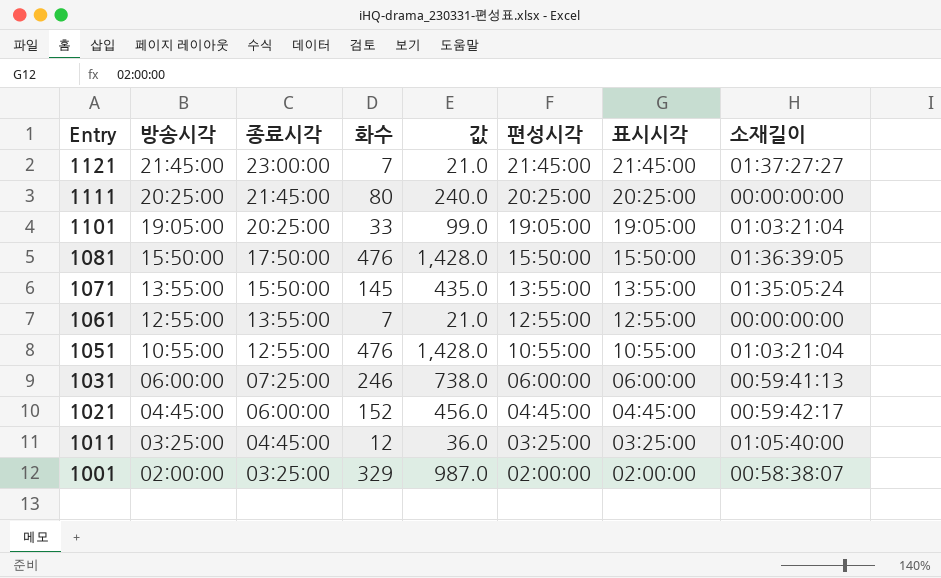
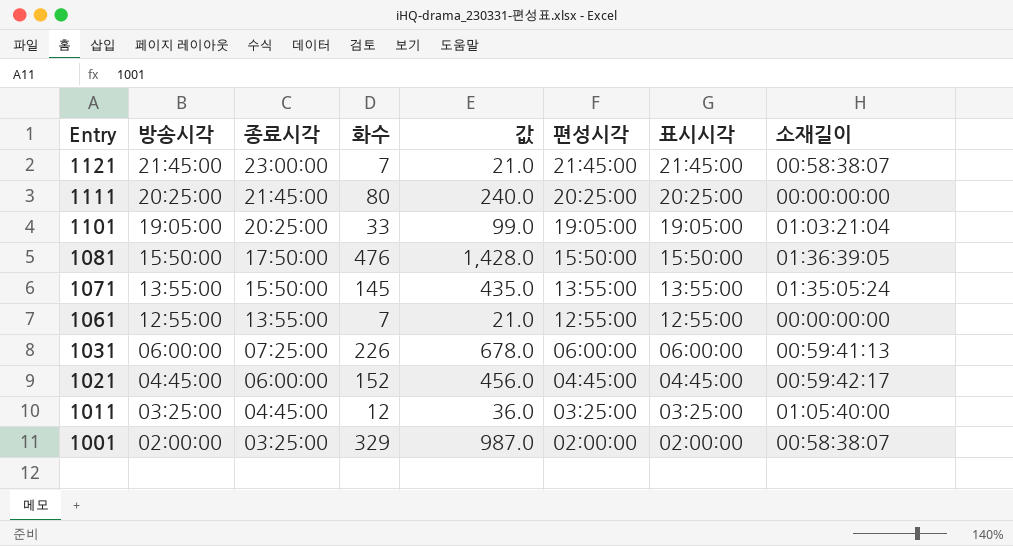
row 1051: 10:55:00 | 12:55:00 | 476 | 1,428.0 | 10:55:00 | 10:55:00 | 01:03:21:04 -> none
1121 | 소재길이: 01:37:27:27 -> 00:58:38:07
1031 | 화수: 246 -> 226
1031 | 값: 738.0 -> 678.0

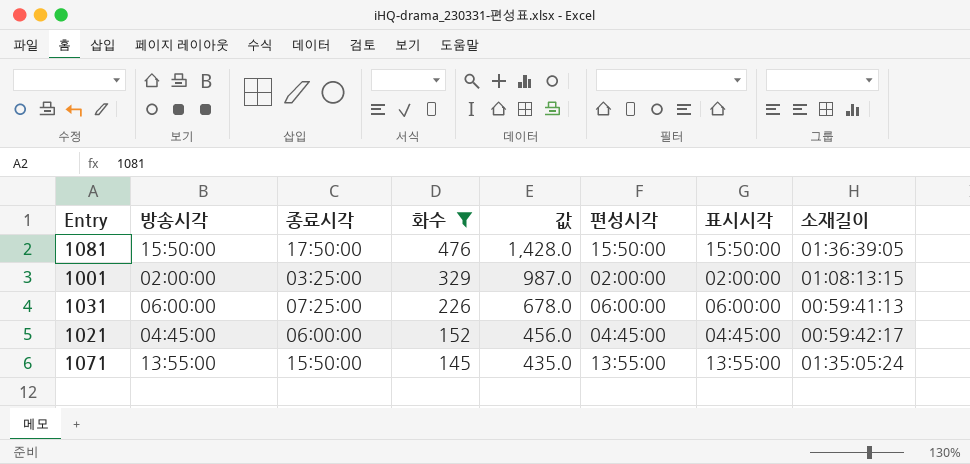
filter: none -> 화수 >= 145
row order: Entry descending -> 화수 descending
1001 | 소재길이: 00:58:38:07 -> 01:08:13:15

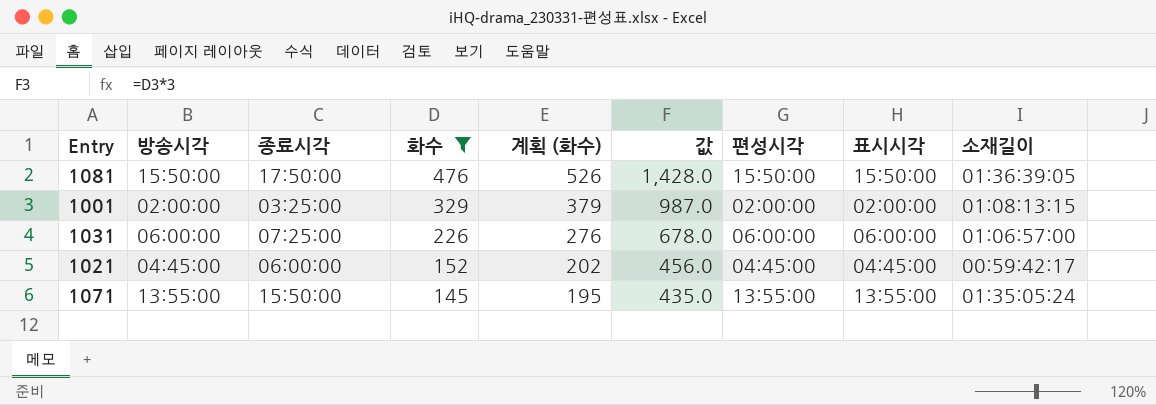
column 계획 (화수) | formula: none -> [화수] + 50
1031 | 소재길이: 00:59:41:13 -> 01:06:57:00

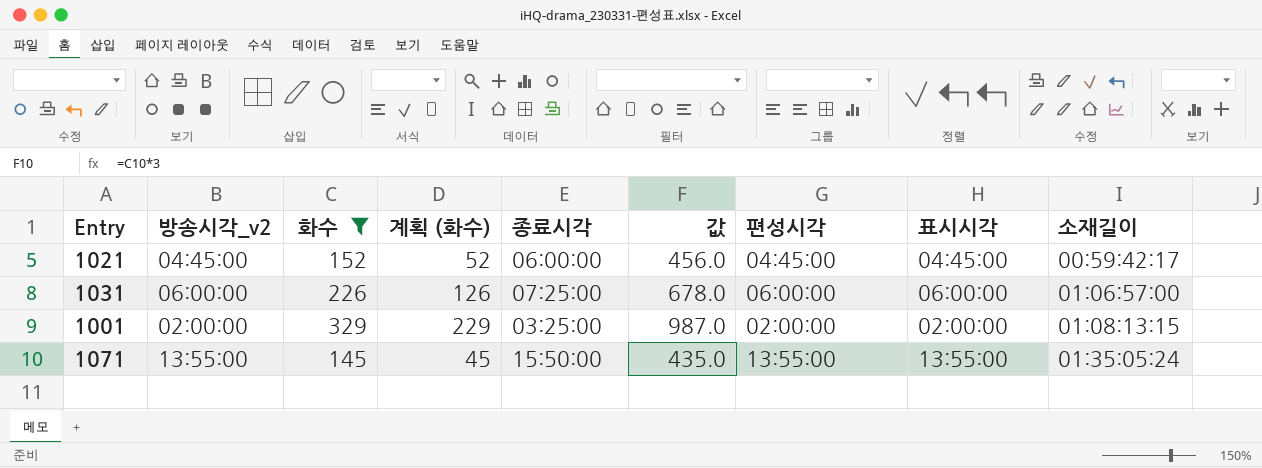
row order: 화수 descending -> 소재길이 ascending
column name: 방송시각 -> 방송시각_v2
column 계획 (화수) | formula: [화수] + 50 -> [화수] - 100
column 종료시각 | position: 3 -> 5
row 1081: 15:50:00 | 17:50:00 | 476 | 526 | 1,428.0 | 15:50:00 | 15:50:00 | 01:36:39:05 -> none

